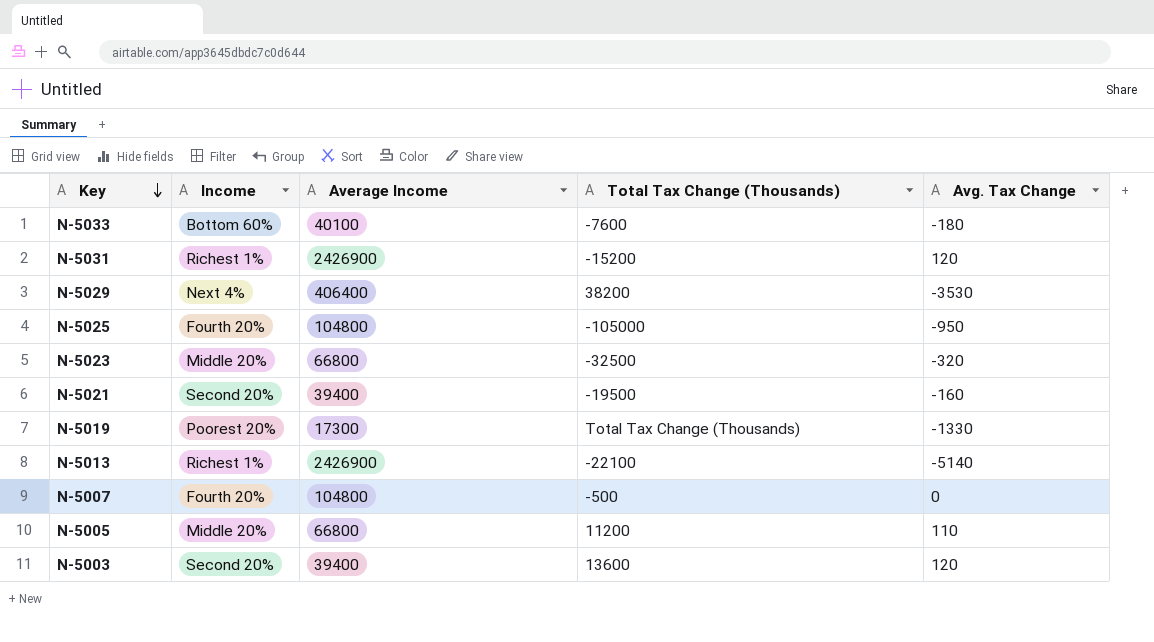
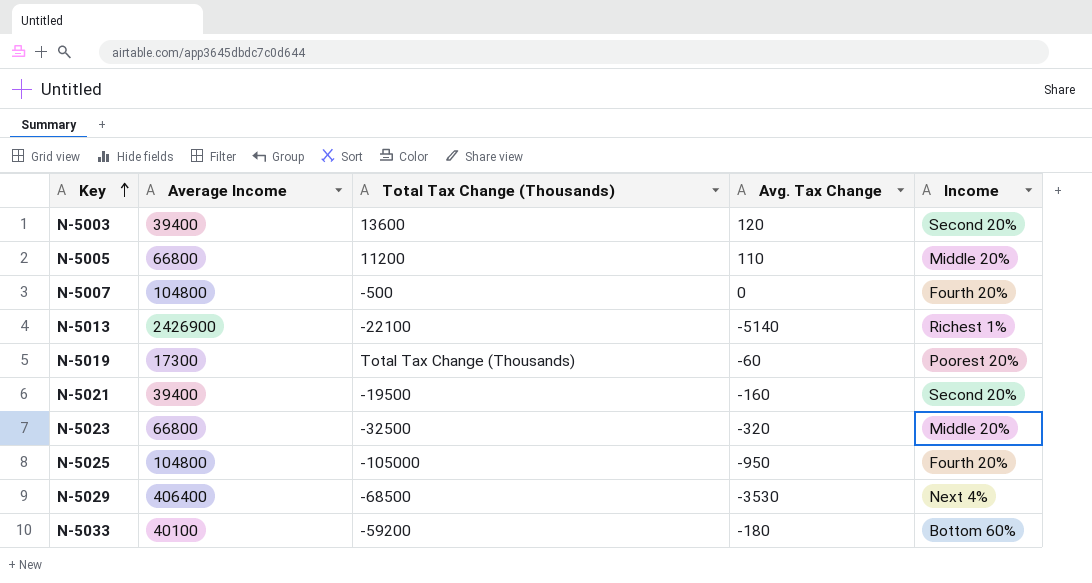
row order: Key descending -> Key ascending
column Income | position: 2 -> 5
row N-5031: Richest 1% | 2426900 | -15200 | 120 -> none
N-5019 | Avg. Tax Change: -1330 -> -60
N-5029 | Total Tax Change (Thousands): 38200 -> -68500
N-5033 | Total Tax Change (Thousands): -7600 -> -59200

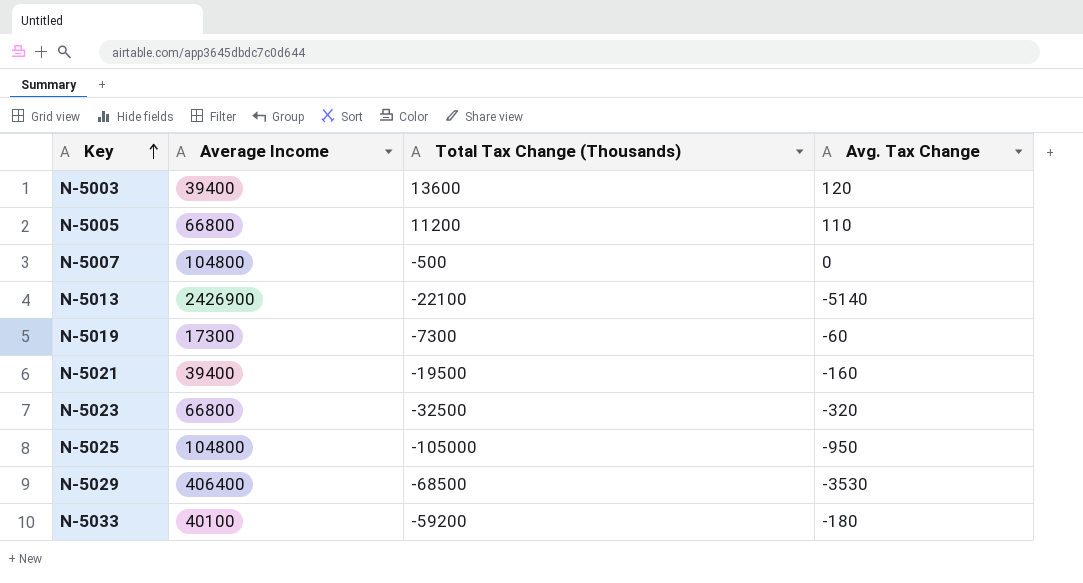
column Income | position: 5 -> none
N-5019 | Total Tax Change (Thousands): Total Tax Change (Thousands) -> -7300

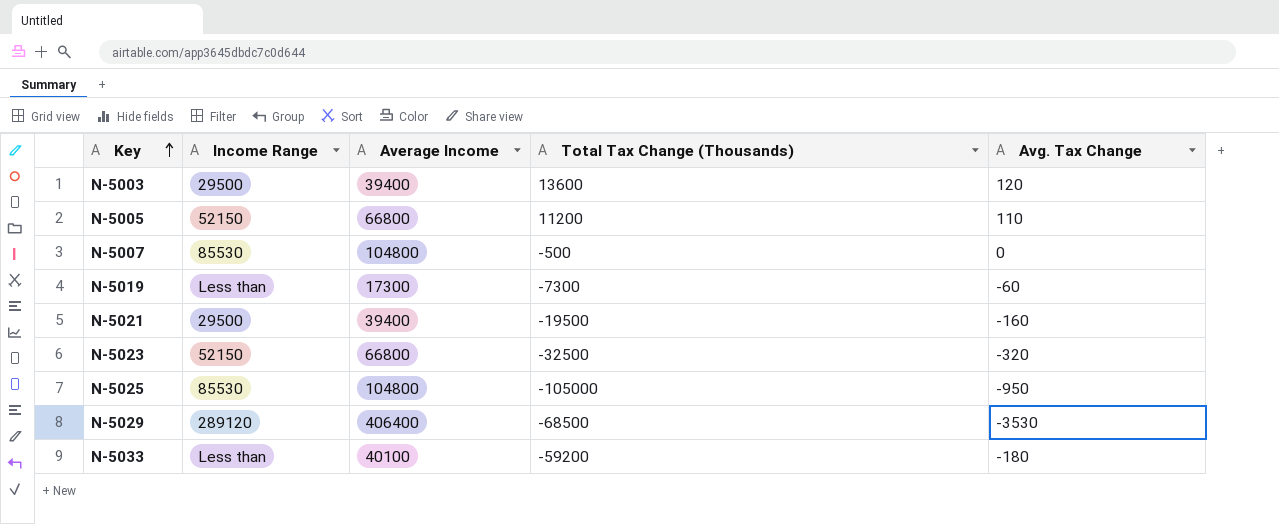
column Income Range | position: none -> 2
row N-5013: 2426900 | -22100 | -5140 -> none

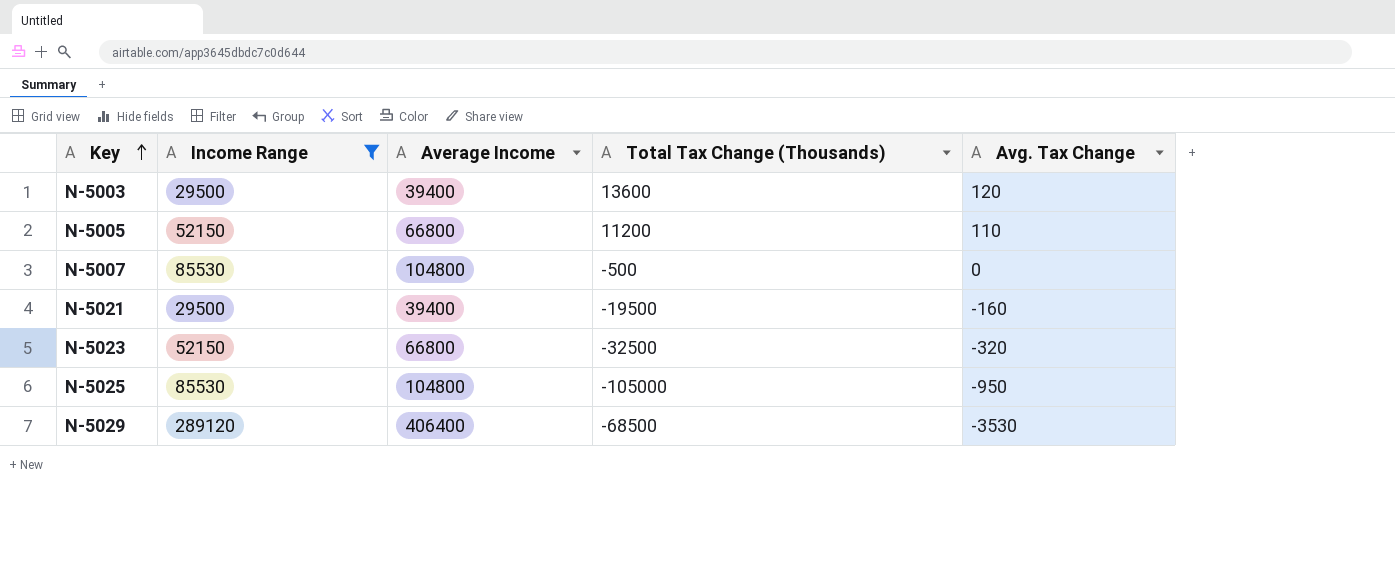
filter: none -> Income Range != Less than

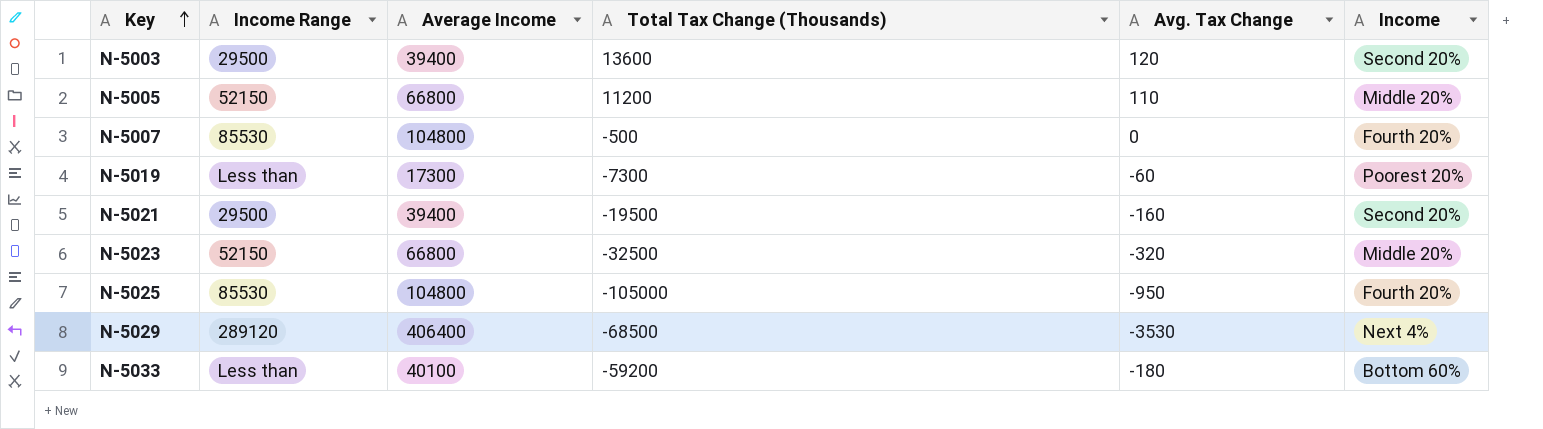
filter: Income Range != Less than -> none
column Income | position: none -> 6

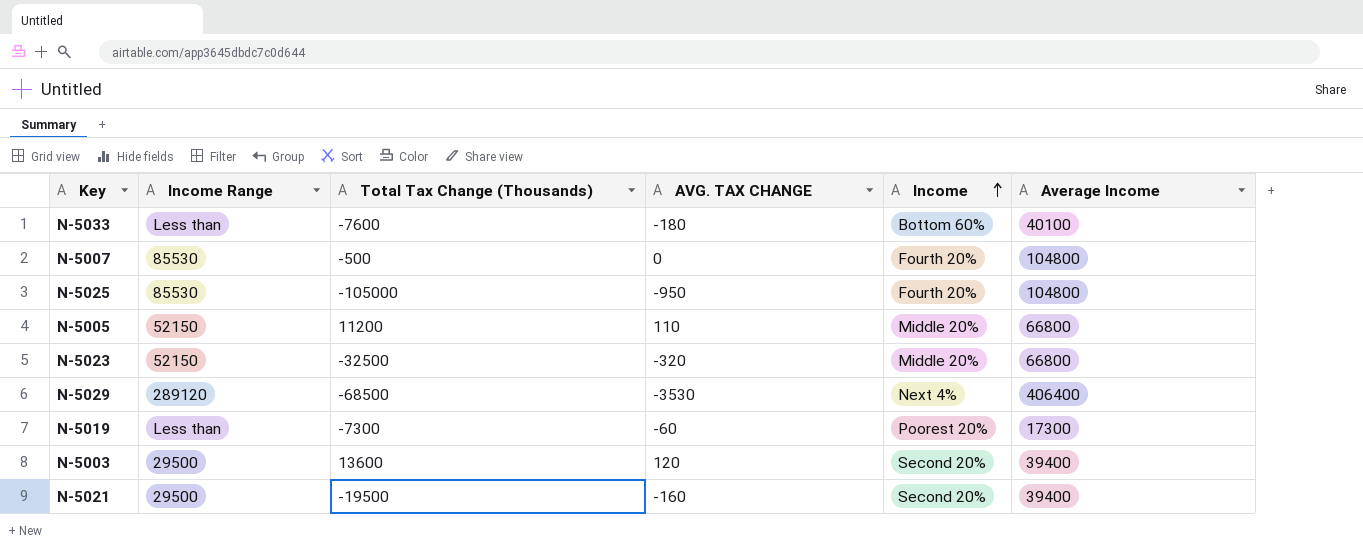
row order: Key ascending -> Income ascending
column name: Avg. Tax Change -> AVG. TAX CHANGE
column Average Income | position: 3 -> 6
N-5033 | Total Tax Change (Thousands): -59200 -> -7600

